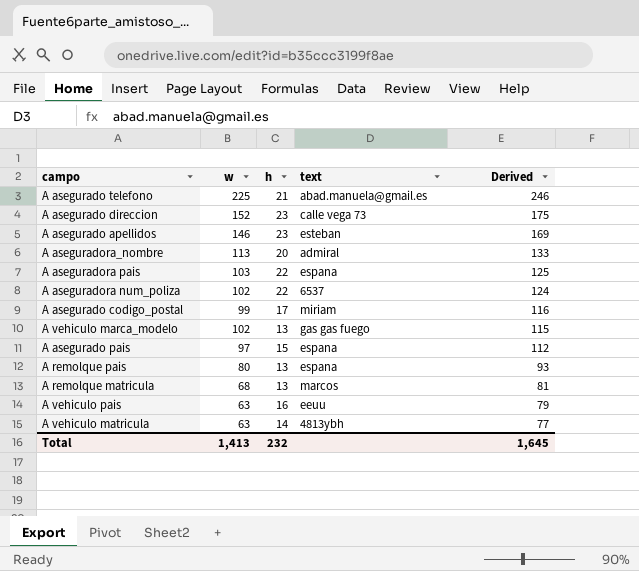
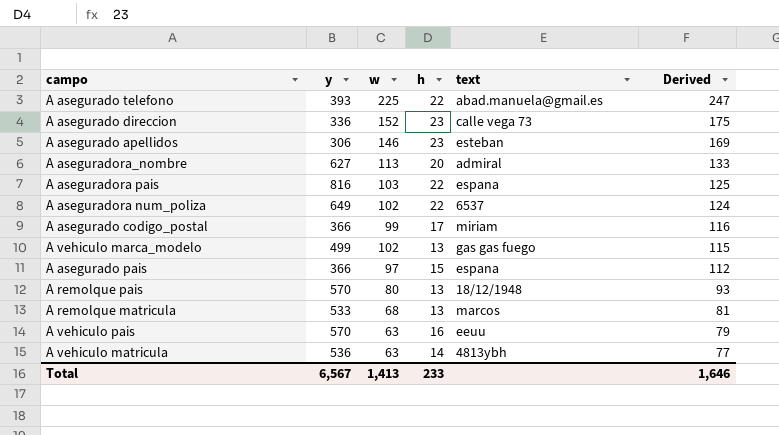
column y | position: none -> 2
A asegurado telefono | h: 21 -> 22
A asegurado telefono | Derived: 246 -> 247
A remolque pais | text: espana -> 18/12/1948
Total | h: 232 -> 233
Total | Derived: 1,645 -> 1,646

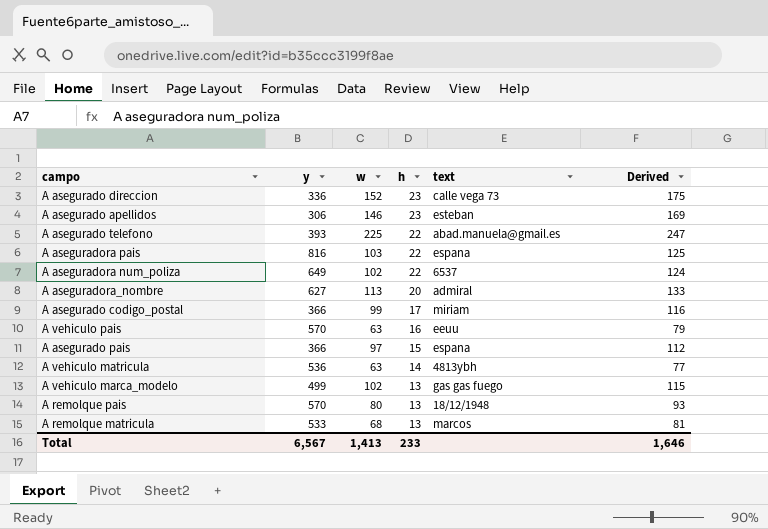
row order: Derived descending -> h descending

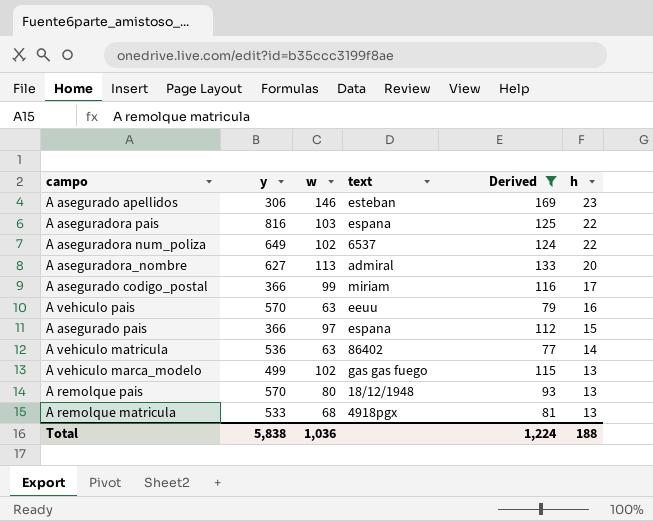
filter: none -> Derived <= 169
column h | position: 4 -> 6
A vehiculo matricula | text: 4813ybh -> 86402
A remolque matricula | text: marcos -> 4918pgx
Total | y: 6,567 -> 5,838
Total | w: 1,413 -> 1,036
Total | Derived: 1,646 -> 1,224
Total | h: 233 -> 188

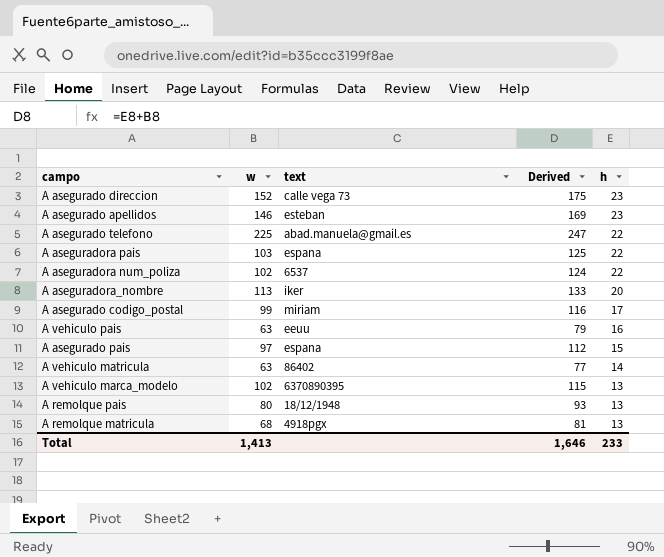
filter: Derived <= 169 -> none
column y | position: 2 -> none
A aseguradora_nombre | text: admiral -> iker
A vehiculo marca_modelo | text: gas gas fuego -> 6370890395
Total | w: 1,036 -> 1,413
Total | Derived: 1,224 -> 1,646
Total | h: 188 -> 233

